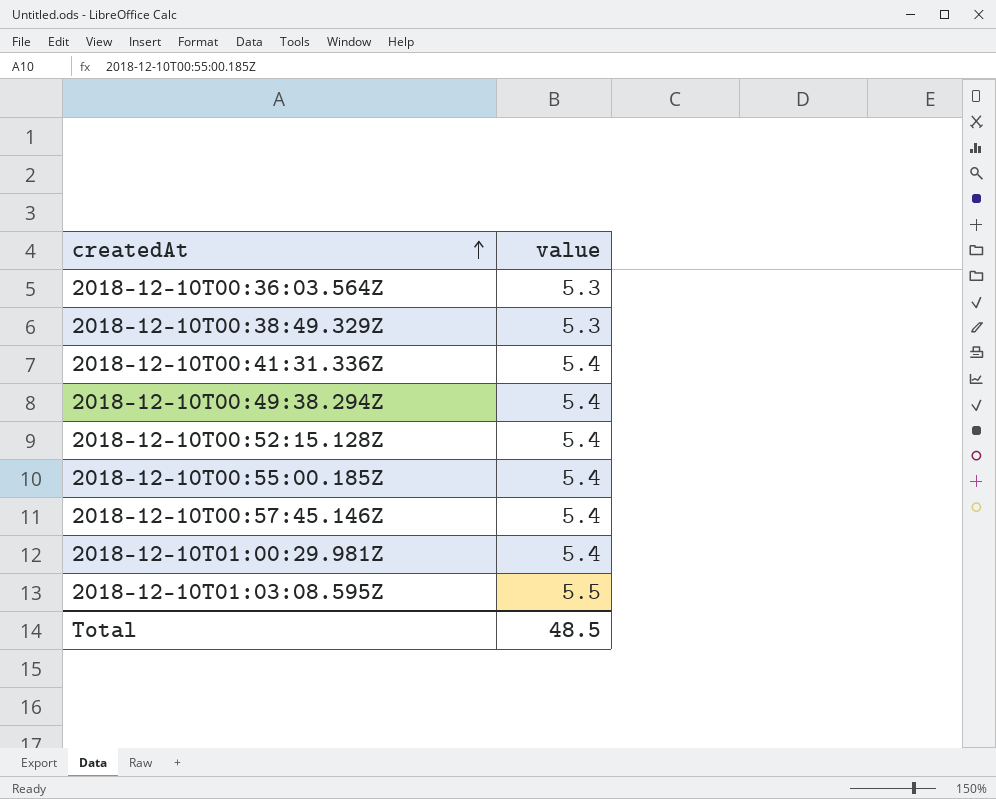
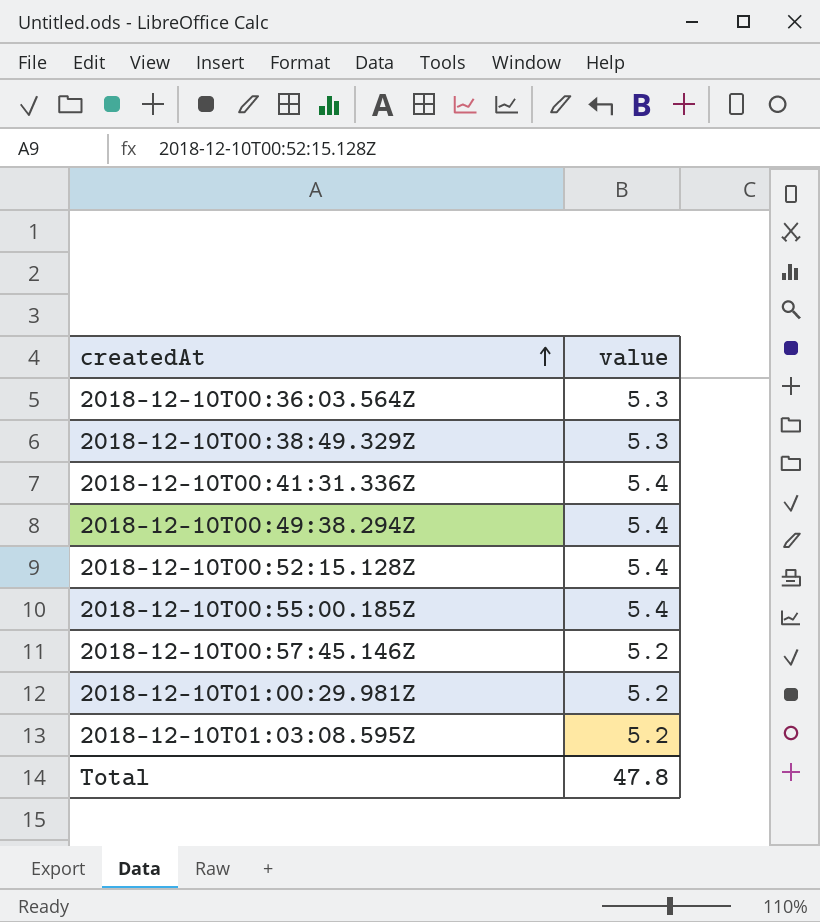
2018-12-10T00:57:45.146Z | value: 5.4 -> 5.2
2018-12-10T01:00:29.981Z | value: 5.4 -> 5.2
2018-12-10T01:03:08.595Z | value: 5.5 -> 5.2
Total | value: 48.5 -> 47.8

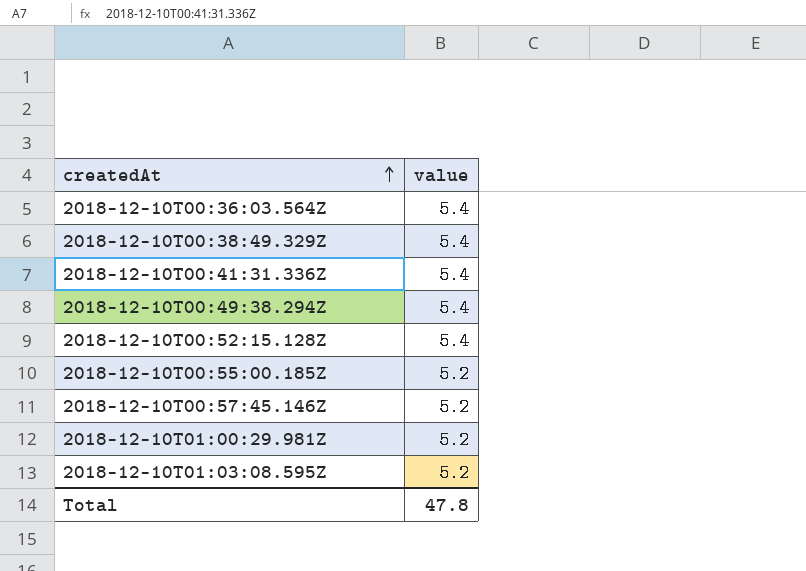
2018-12-10T00:36:03.564Z | value: 5.3 -> 5.4
2018-12-10T00:38:49.329Z | value: 5.3 -> 5.4
2018-12-10T00:55:00.185Z | value: 5.4 -> 5.2

